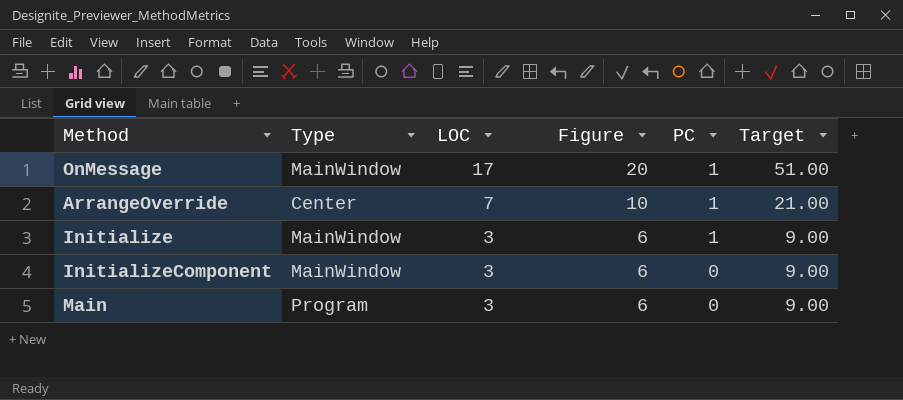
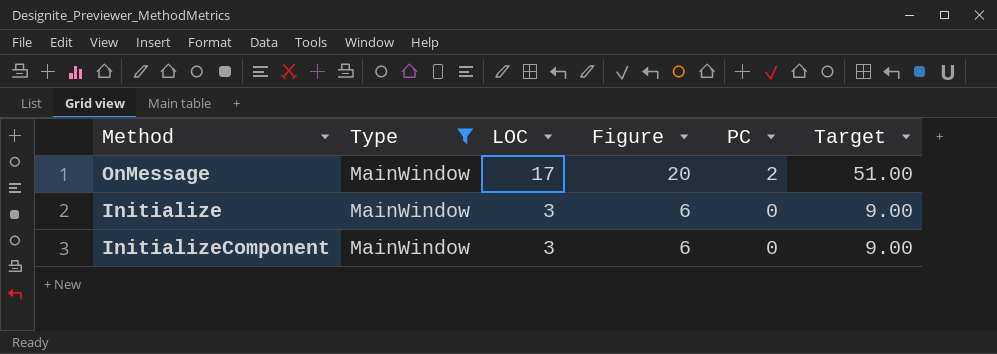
filter: none -> Type = MainWindow
OnMessage | PC: 1 -> 2
Initialize | PC: 1 -> 0

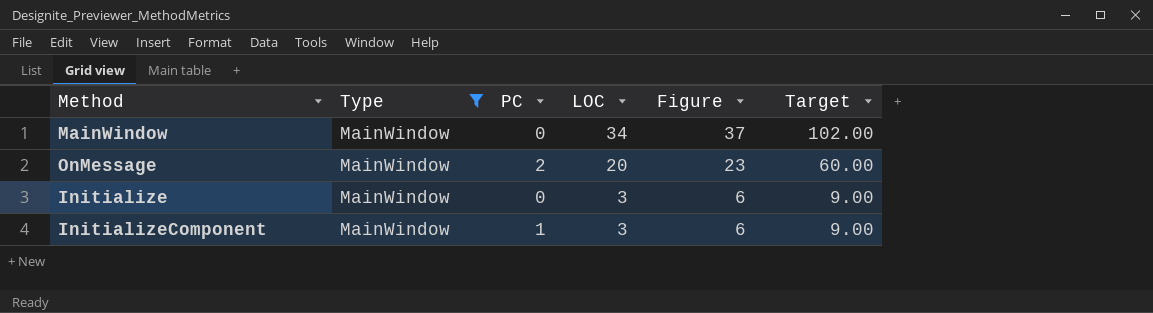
column PC | position: 5 -> 3
row MainWindow: none -> MainWindow | 0 | 34 | 37 | 102.00
OnMessage | LOC: 17 -> 20
OnMessage | Figure: 20 -> 23
OnMessage | Target: 51.00 -> 60.00
InitializeComponent | PC: 0 -> 1

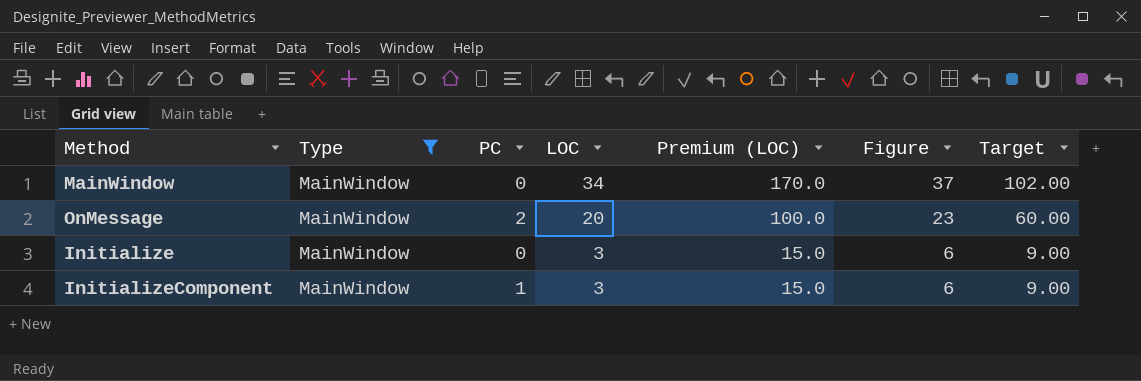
column Premium (LOC) | formula: none -> [LOC] * 5

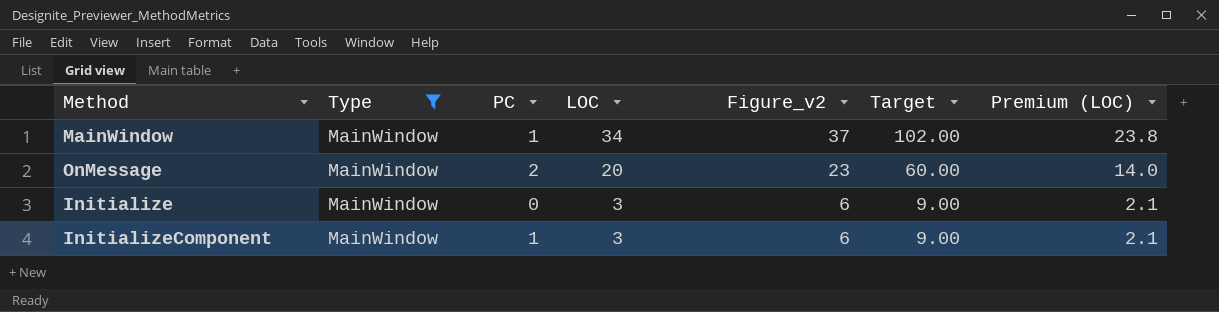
column name: Figure -> Figure_v2
column Premium (LOC) | formula: [LOC] * 5 -> [LOC] * 0.7
column Premium (LOC) | position: 5 -> 7
MainWindow | PC: 0 -> 1

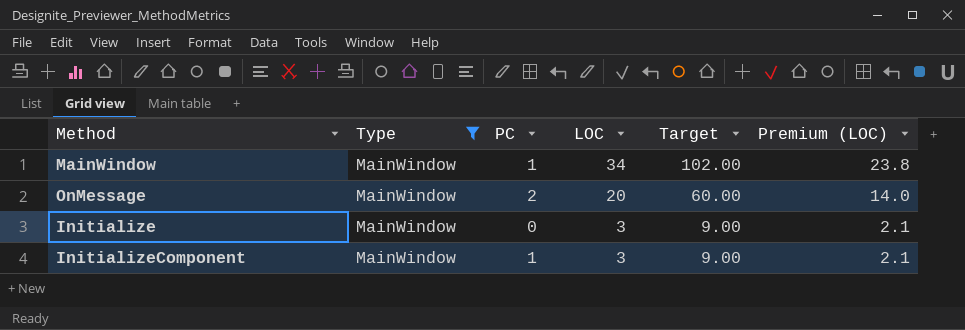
column Figure_v2 | formula: [LOC] + 3 -> none

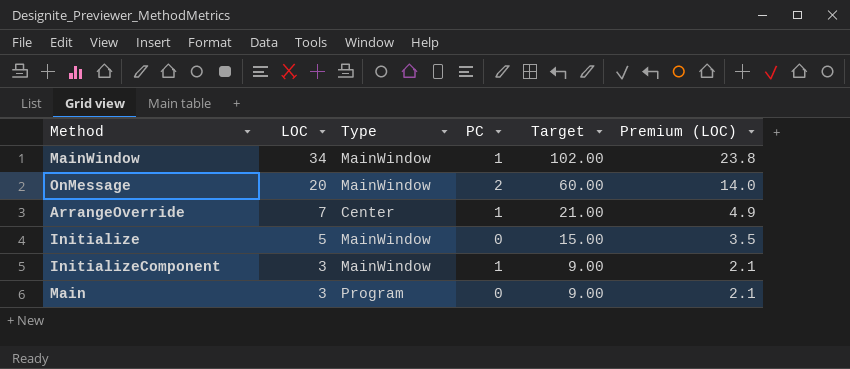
filter: Type = MainWindow -> none
column LOC | position: 4 -> 2
Initialize | LOC: 3 -> 5
Initialize | Target: 9.00 -> 15.00
Initialize | Premium (LOC): 2.1 -> 3.5

